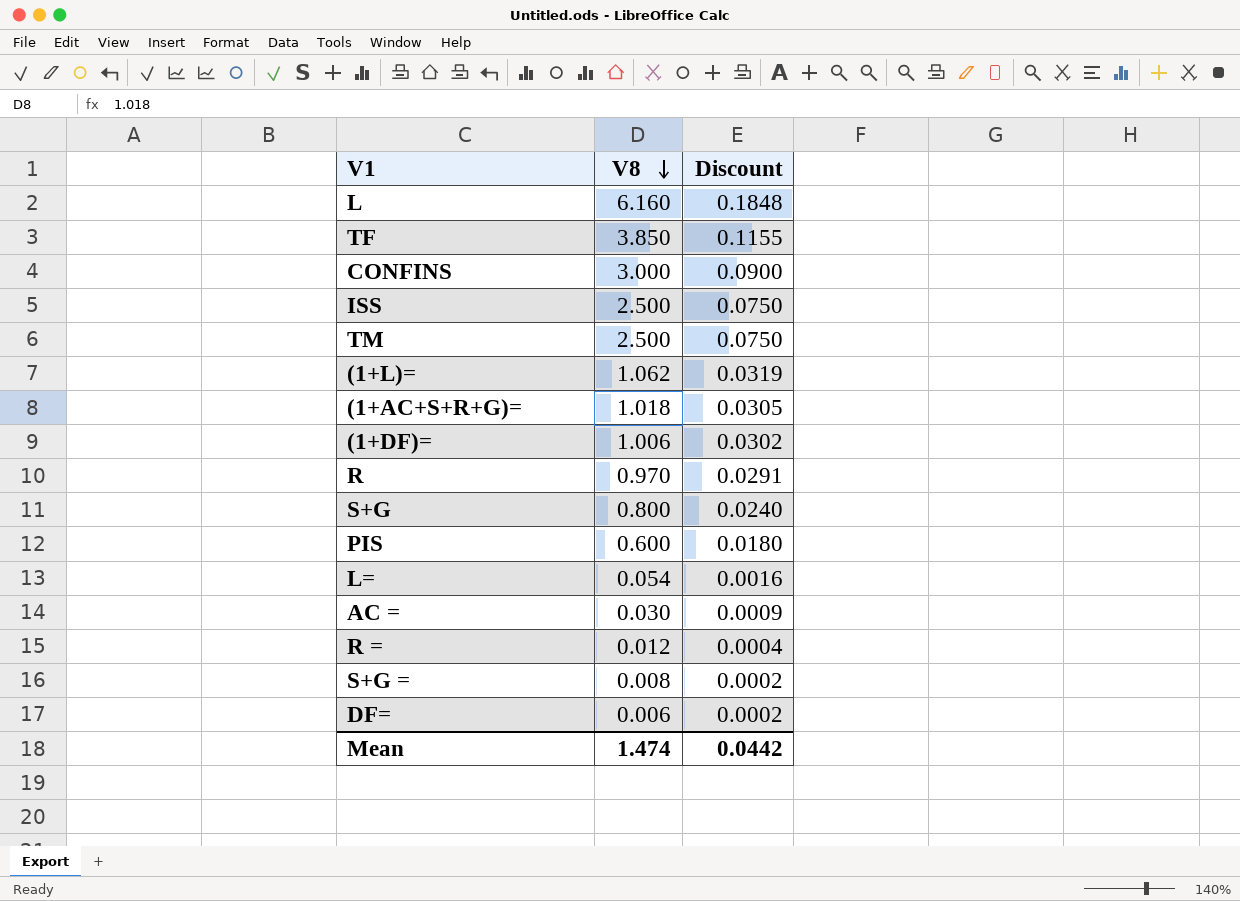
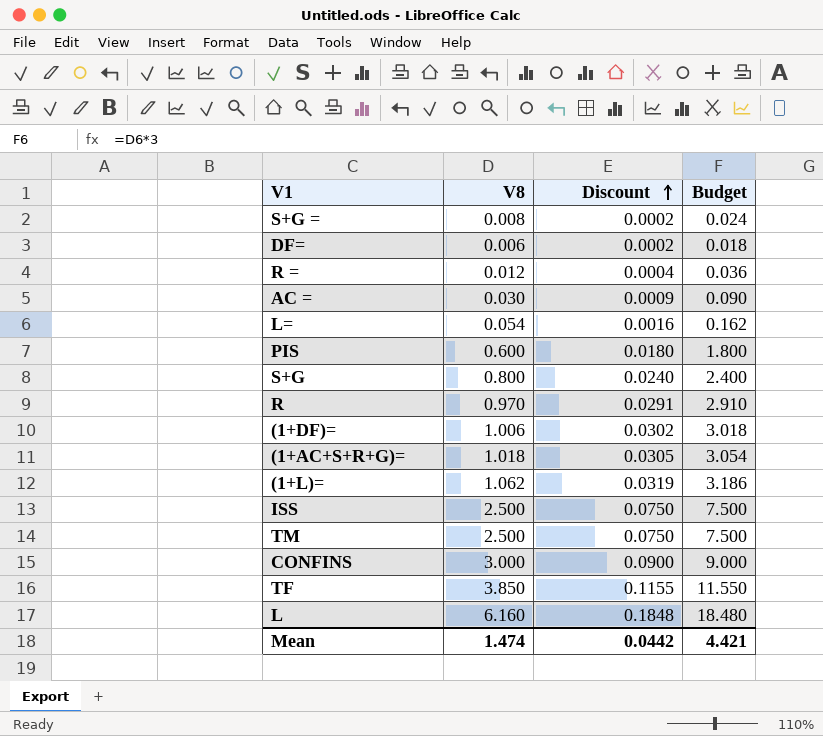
row order: V8 descending -> Discount ascending
column Budget | formula: none -> [V8] * 3

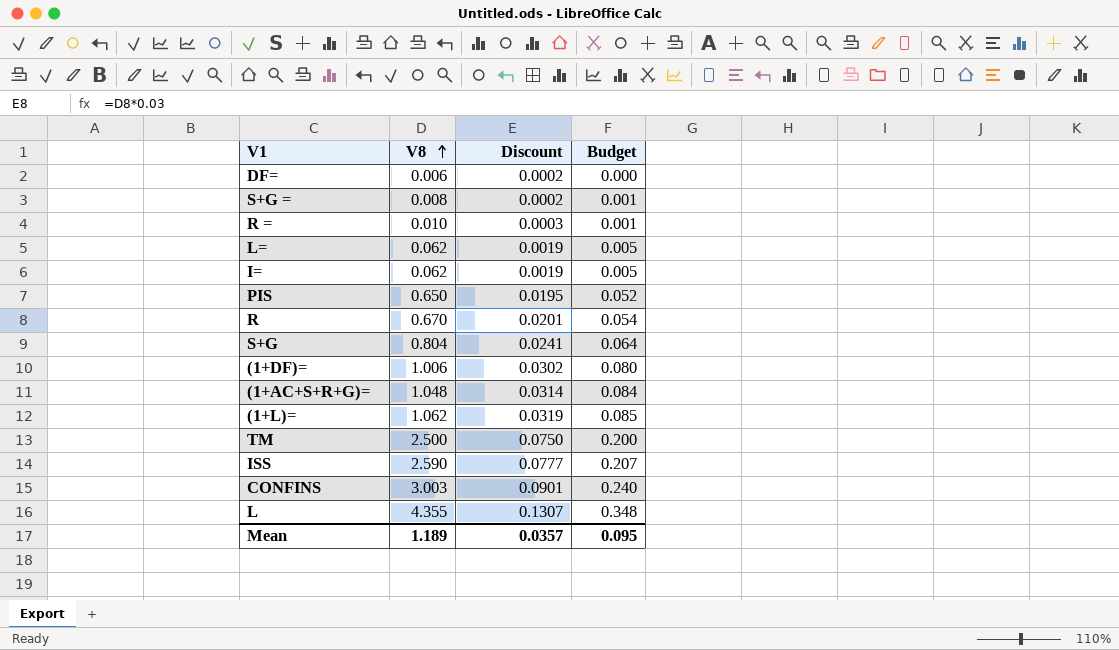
row order: Discount ascending -> V8 ascending
column Budget | formula: [V8] * 3 -> [V8] * 0.08
row AC =: 0.030 | 0.0009 | 0.090 -> none
row TF: 3.850 | 0.1155 | 11.550 -> none
R = | V8: 0.012 -> 0.010
R = | Discount: 0.0004 -> 0.0003
L= | V8: 0.054 -> 0.062
L= | Discount: 0.0016 -> 0.0019
row I=: none -> 0.062 | 0.0019 | 0.005
PIS | V8: 0.600 -> 0.650
PIS | Discount: 0.0180 -> 0.0195
R | V8: 0.970 -> 0.670
R | Discount: 0.0291 -> 0.0201
S+G | V8: 0.800 -> 0.804
S+G | Discount: 0.0240 -> 0.0241
(1+AC+S+R+G)= | V8: 1.018 -> 1.048
(1+AC+S+R+G)= | Discount: 0.0305 -> 0.0314
ISS | V8: 2.500 -> 2.590
ISS | Discount: 0.0750 -> 0.0777
CONFINS | V8: 3.000 -> 3.003
CONFINS | Discount: 0.0900 -> 0.0901
L | V8: 6.160 -> 4.355
L | Discount: 0.1848 -> 0.1307
Mean | V8: 1.474 -> 1.189
Mean | Discount: 0.0442 -> 0.0357
Mean | Budget: 4.421 -> 0.095

